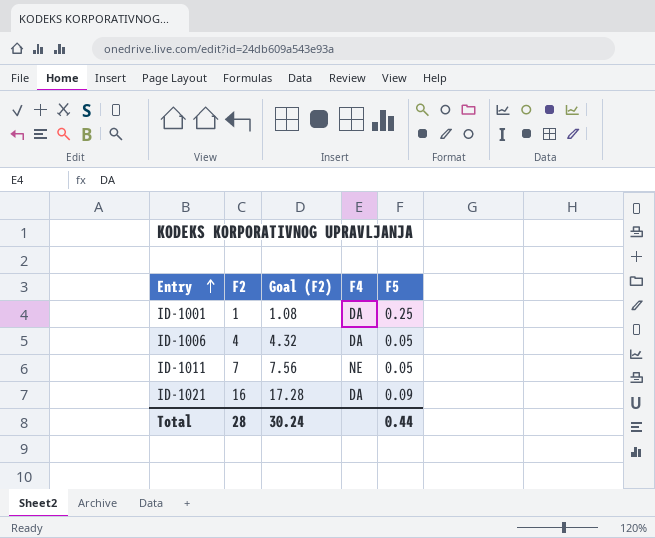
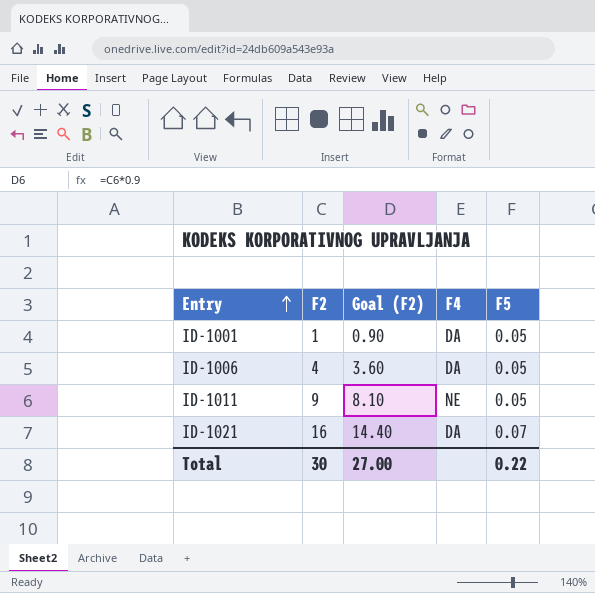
column Goal (F2) | formula: [F2] * 1.08 -> [F2] * 0.9
ID-1001 | F5: 0.25 -> 0.05
ID-1011 | F2: 7 -> 9
ID-1021 | F5: 0.09 -> 0.07
Total | F2: 28 -> 30
Total | Goal (F2): 30.24 -> 27.00
Total | F5: 0.44 -> 0.22

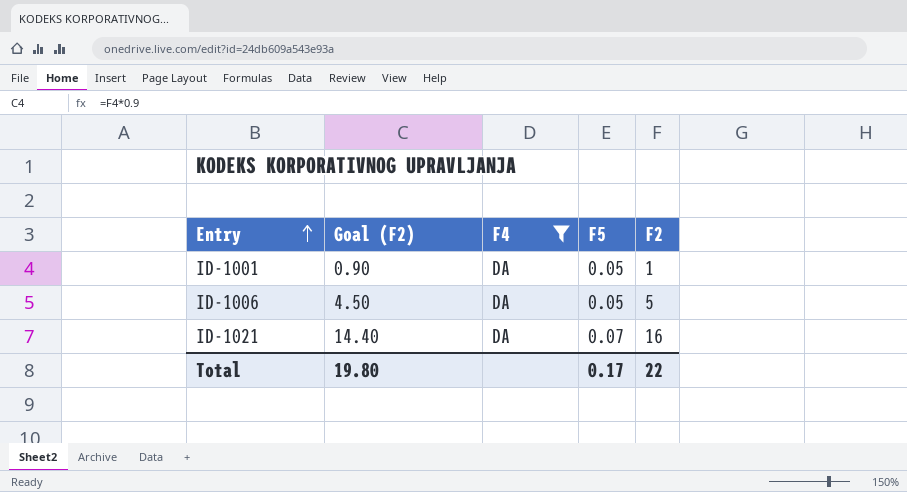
filter: none -> F4 = DA
column F2 | position: 2 -> 5
ID-1006 | Goal (F2): 3.60 -> 4.50
ID-1006 | F2: 4 -> 5
Total | Goal (F2): 27.00 -> 19.80
Total | F5: 0.22 -> 0.17
Total | F2: 30 -> 22

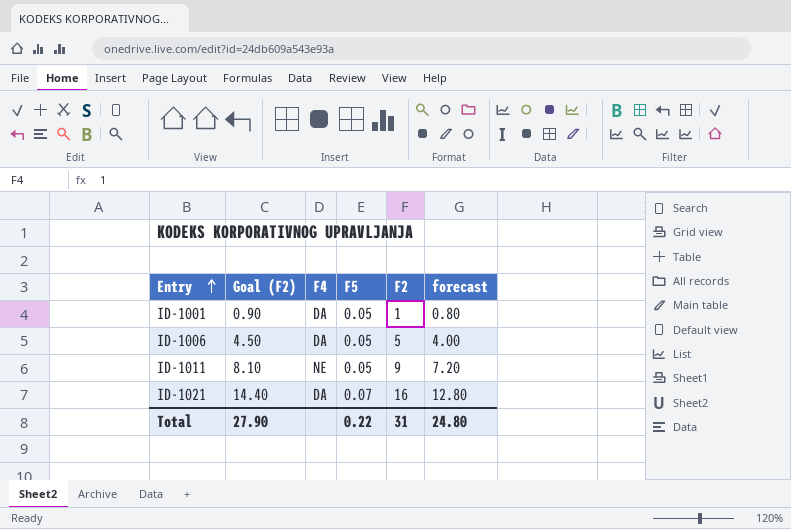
filter: F4 = DA -> none
column forecast | formula: none -> [F2] * 0.8
Total | Goal (F2): 19.80 -> 27.90
Total | F5: 0.17 -> 0.22
Total | F2: 22 -> 31

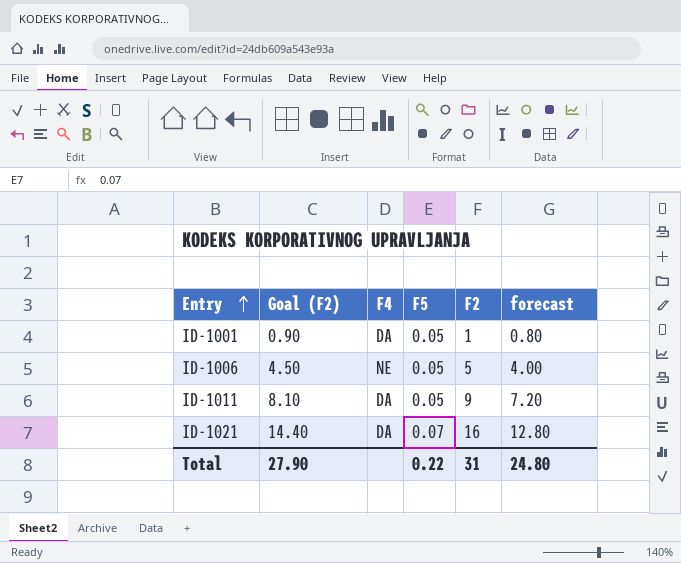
ID-1006 | F4: DA -> NE
ID-1011 | F4: NE -> DA

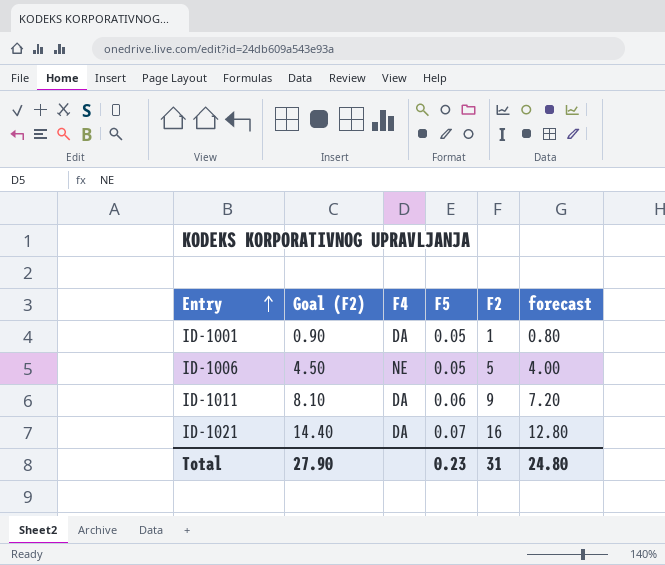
ID-1011 | F5: 0.05 -> 0.06
Total | F5: 0.22 -> 0.23

